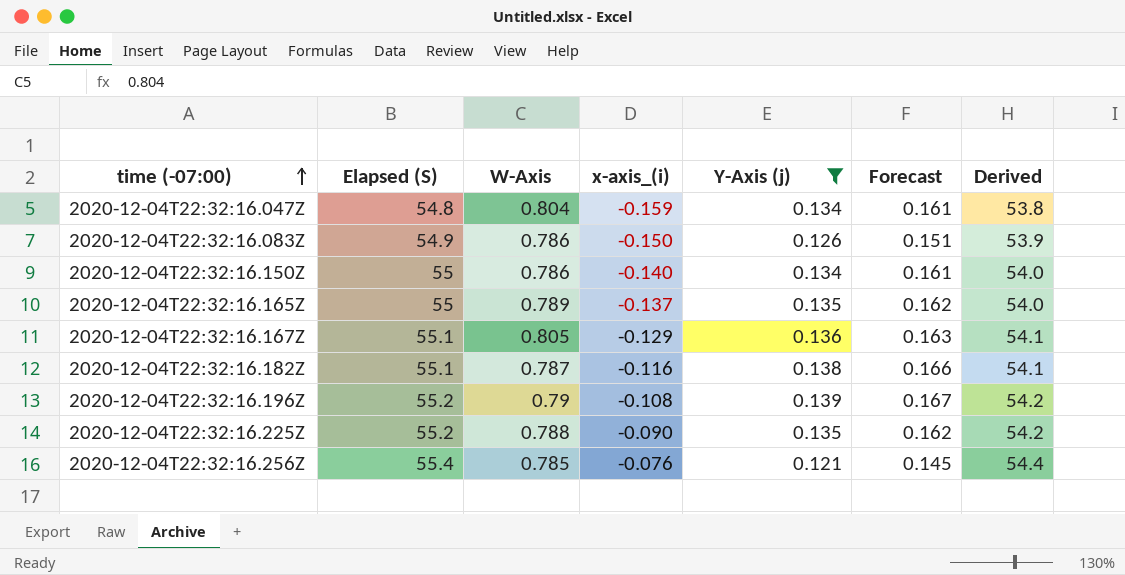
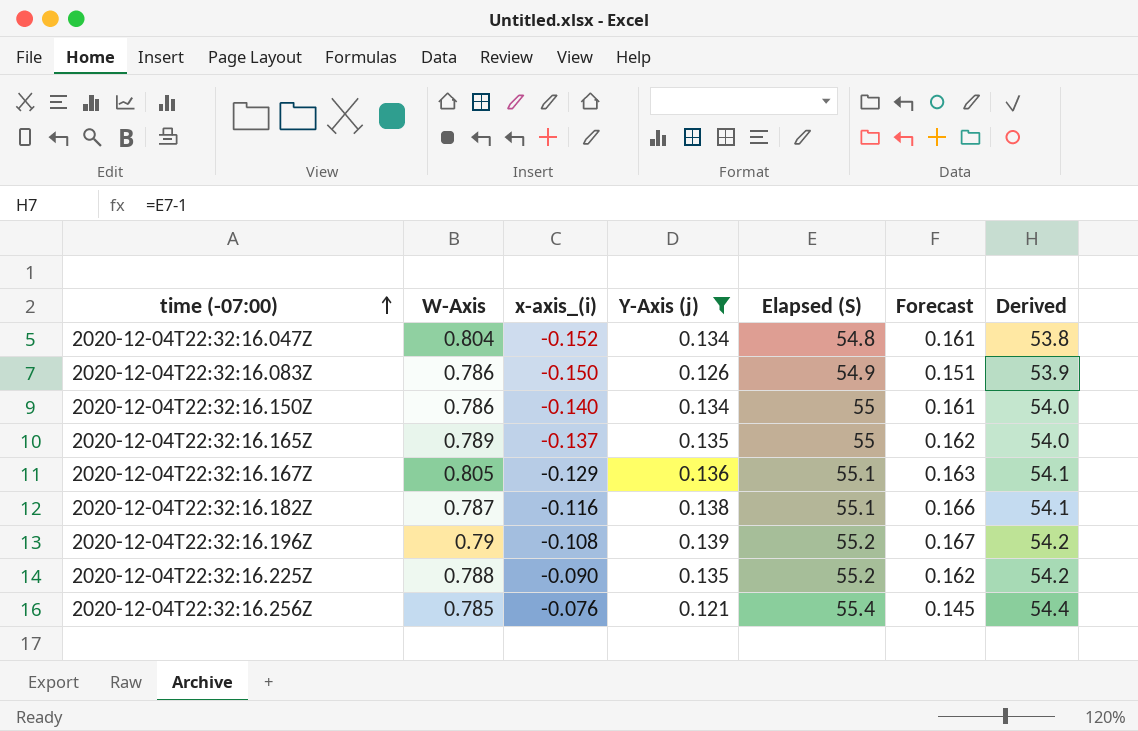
column Elapsed (S) | position: 2 -> 5
2020-12-04T22:32:16.047Z | x-axis_(i): -0.159 -> -0.152

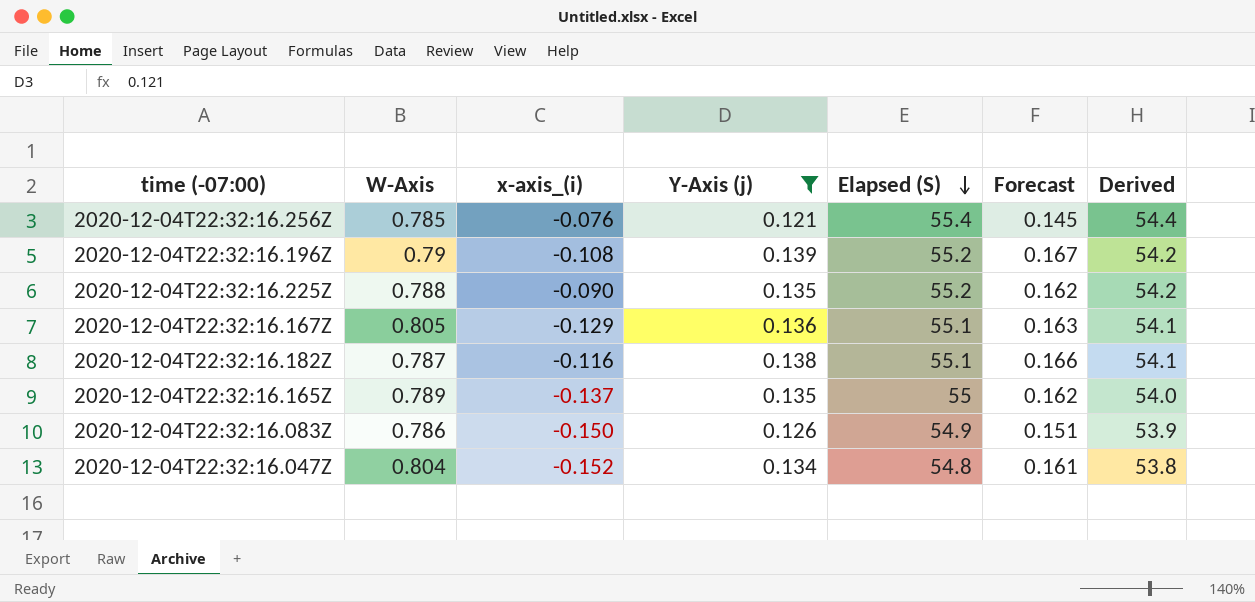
row order: time (-07:00) ascending -> Elapsed (S) descending
row 2020-12-04T22:32:16.150Z: 0.786 | -0.140 | 0.134 | 55 | 0.161 | 54.0 -> none

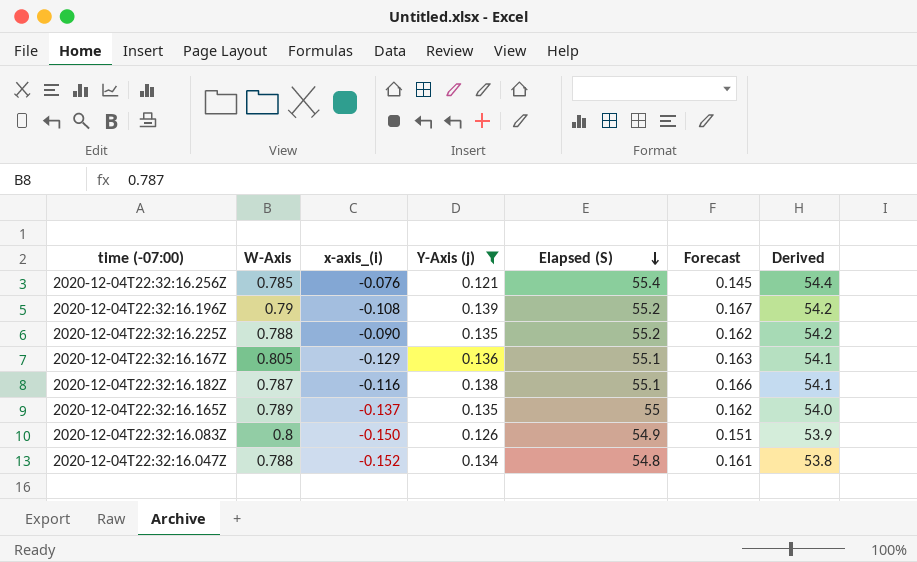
2020-12-04T22:32:16.083Z | W-Axis: 0.786 -> 0.8
2020-12-04T22:32:16.047Z | W-Axis: 0.804 -> 0.788

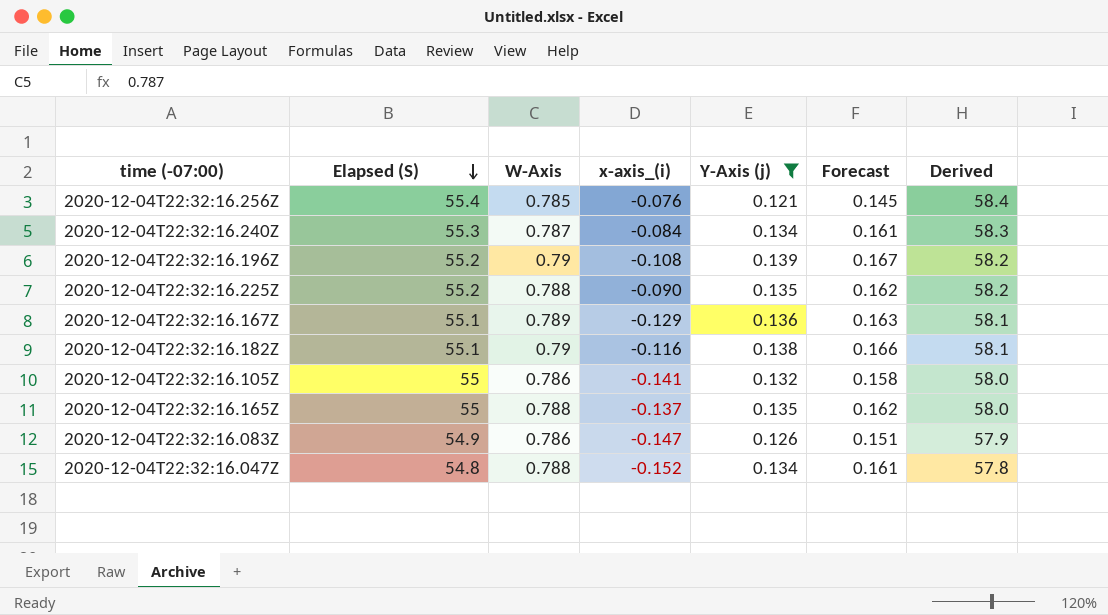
column Elapsed (S) | position: 5 -> 2
column Derived | formula: [Elapsed (S)] - 1 -> [Elapsed (S)] + 3
row 2020-12-04T22:32:16.240Z: none -> 55.3 | 0.787 | -0.084 | 0.134 | 0.161 | 58.3
2020-12-04T22:32:16.167Z | W-Axis: 0.805 -> 0.789
2020-12-04T22:32:16.182Z | W-Axis: 0.787 -> 0.79
row 2020-12-04T22:32:16.105Z: none -> 55 | 0.786 | -0.141 | 0.132 | 0.158 | 58.0
2020-12-04T22:32:16.165Z | W-Axis: 0.789 -> 0.788
2020-12-04T22:32:16.083Z | W-Axis: 0.8 -> 0.786
2020-12-04T22:32:16.083Z | x-axis_(i): -0.150 -> -0.147

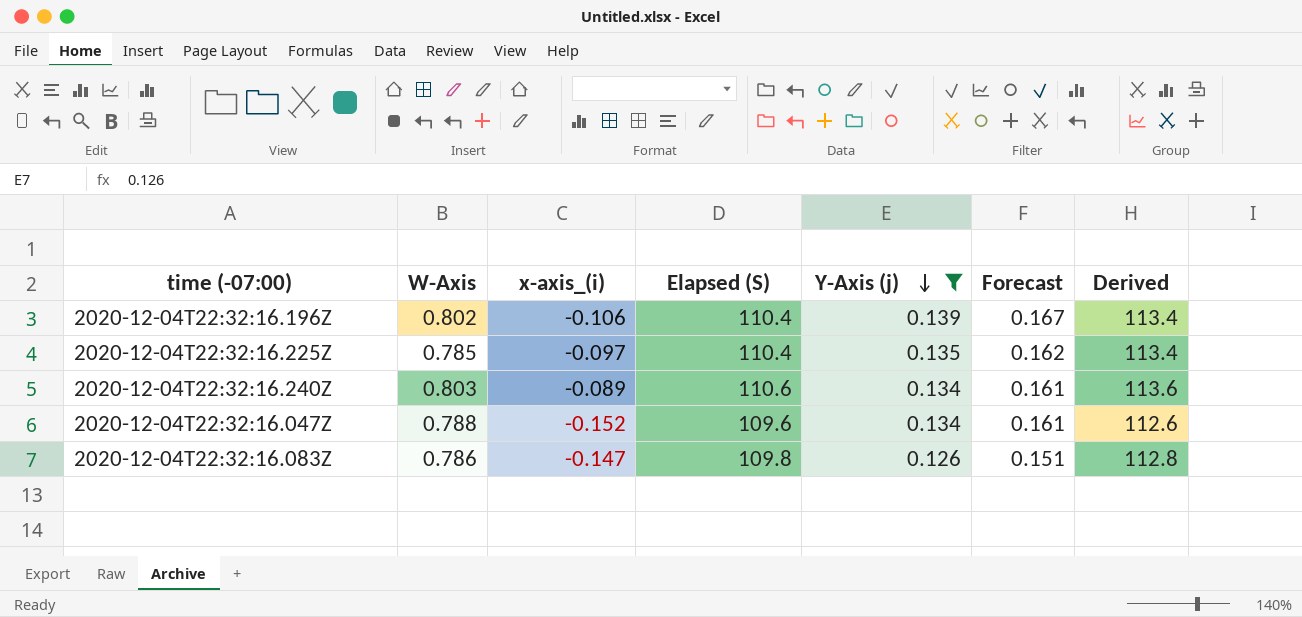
row order: Elapsed (S) descending -> Y-Axis (j) descending
column Elapsed (S) | position: 2 -> 4
row 2020-12-04T22:32:16.256Z: 55.4 | 0.785 | -0.076 | 0.121 | 0.145 | 58.4 -> none
row 2020-12-04T22:32:16.167Z: 55.1 | 0.789 | -0.129 | 0.136 | 0.163 | 58.1 -> none
row 2020-12-04T22:32:16.182Z: 55.1 | 0.79 | -0.116 | 0.138 | 0.166 | 58.1 -> none
row 2020-12-04T22:32:16.105Z: 55 | 0.786 | -0.141 | 0.132 | 0.158 | 58.0 -> none
row 2020-12-04T22:32:16.165Z: 55 | 0.788 | -0.137 | 0.135 | 0.162 | 58.0 -> none
2020-12-04T22:32:16.196Z | W-Axis: 0.79 -> 0.802
2020-12-04T22:32:16.196Z | x-axis_(i): -0.108 -> -0.106
2020-12-04T22:32:16.196Z | Elapsed (S): 55.2 -> 110.4
2020-12-04T22:32:16.196Z | Derived: 58.2 -> 113.4
2020-12-04T22:32:16.225Z | W-Axis: 0.788 -> 0.785
2020-12-04T22:32:16.225Z | x-axis_(i): -0.090 -> -0.097
2020-12-04T22:32:16.225Z | Elapsed (S): 55.2 -> 110.4
2020-12-04T22:32:16.225Z | Derived: 58.2 -> 113.4
2020-12-04T22:32:16.240Z | W-Axis: 0.787 -> 0.803
2020-12-04T22:32:16.240Z | x-axis_(i): -0.084 -> -0.089
2020-12-04T22:32:16.240Z | Elapsed (S): 55.3 -> 110.6
2020-12-04T22:32:16.240Z | Derived: 58.3 -> 113.6
2020-12-04T22:32:16.047Z | Elapsed (S): 54.8 -> 109.6
2020-12-04T22:32:16.047Z | Derived: 57.8 -> 112.6
2020-12-04T22:32:16.083Z | Elapsed (S): 54.9 -> 109.8
2020-12-04T22:32:16.083Z | Derived: 57.9 -> 112.8

